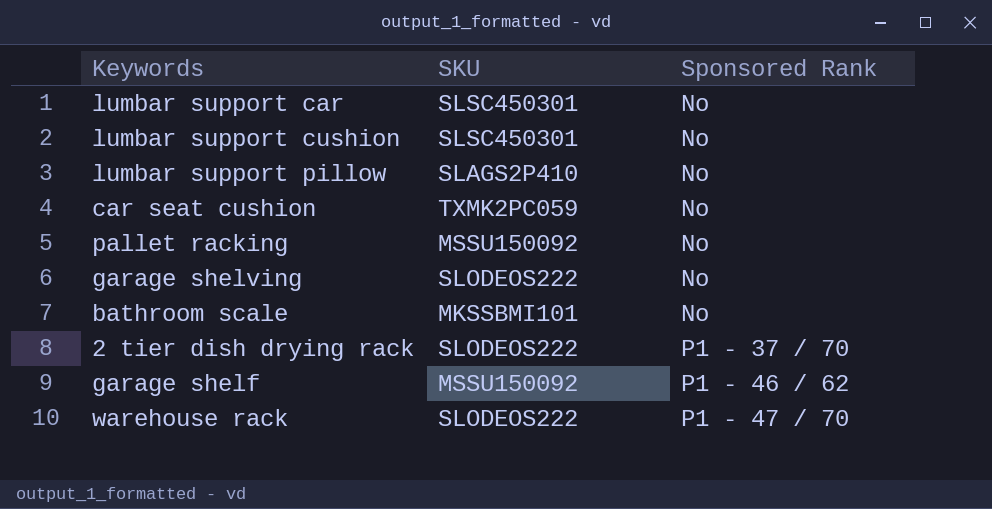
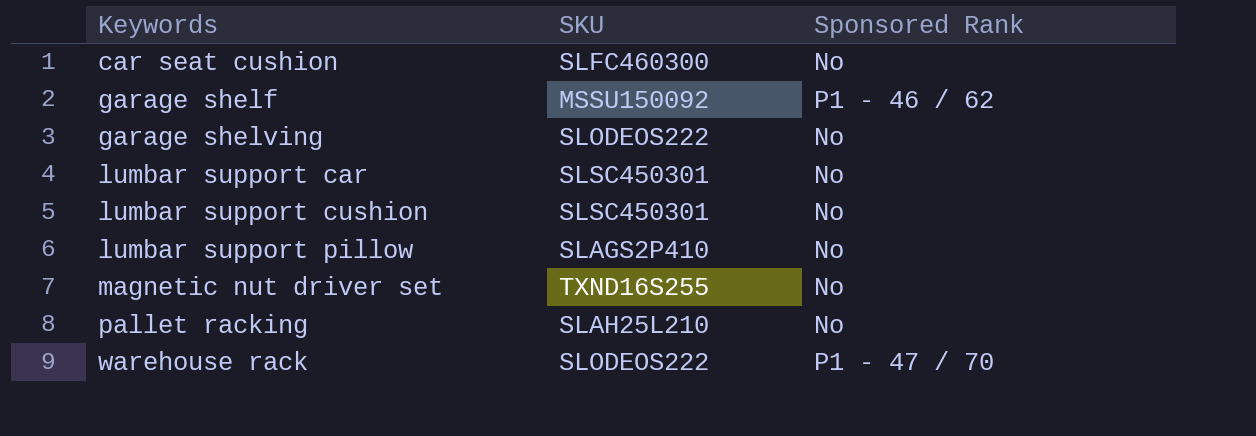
row order: Sponsored Rank ascending -> Keywords ascending
row bathroom scale: MKSSBMI101 | No -> none
row 2 tier dish drying rack: SLODEOS222 | P1 - 37 / 70 -> none
car seat cushion | SKU: TXMK2PC059 -> SLFC460300
row magnetic nut driver set: none -> TXND16S255 | No
pallet racking | SKU: MSSU150092 -> SLAH25L210

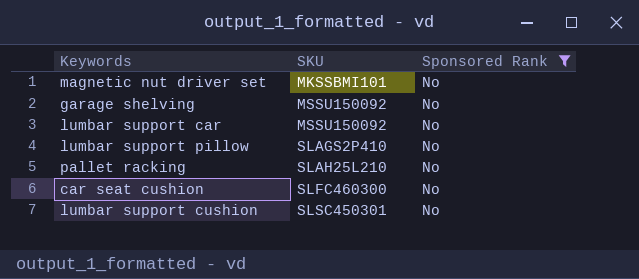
filter: none -> Sponsored Rank = No
row order: Keywords ascending -> SKU ascending
magnetic nut driver set | SKU: TXND16S255 -> MKSSBMI101
garage shelving | SKU: SLODEOS222 -> MSSU150092
lumbar support car | SKU: SLSC450301 -> MSSU150092

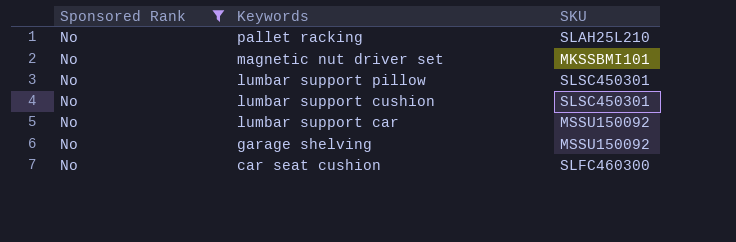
row order: SKU ascending -> Keywords descending
column Sponsored Rank | position: 3 -> 1
lumbar support pillow | SKU: SLAGS2P410 -> SLSC450301

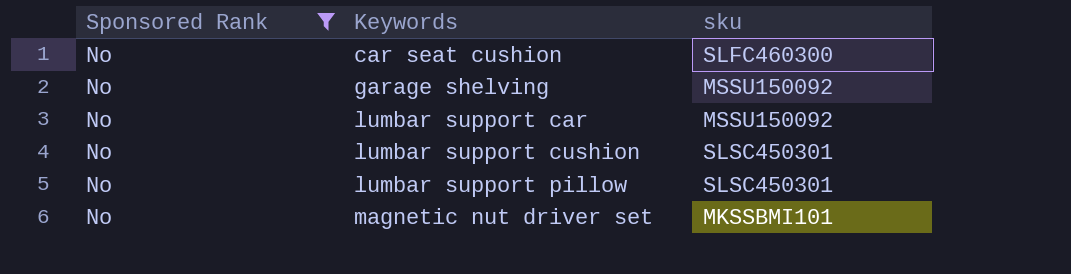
row order: Keywords descending -> Keywords ascending
column name: SKU -> sku
row pallet racking: No | SLAH25L210 -> none

